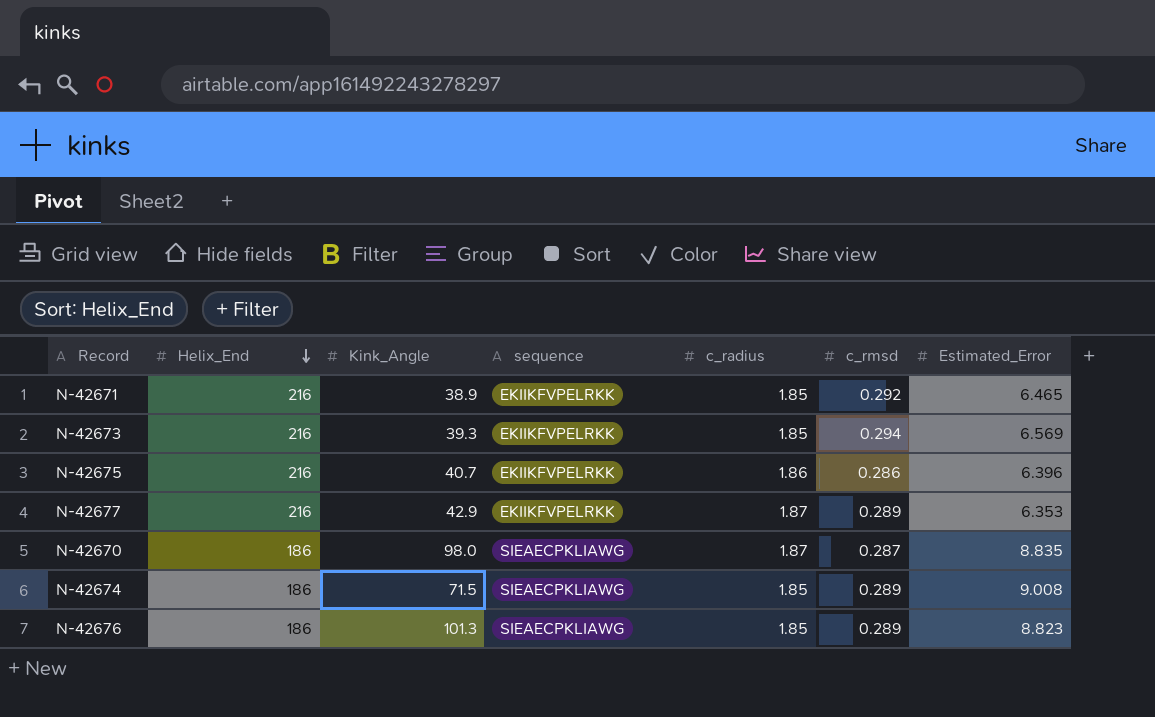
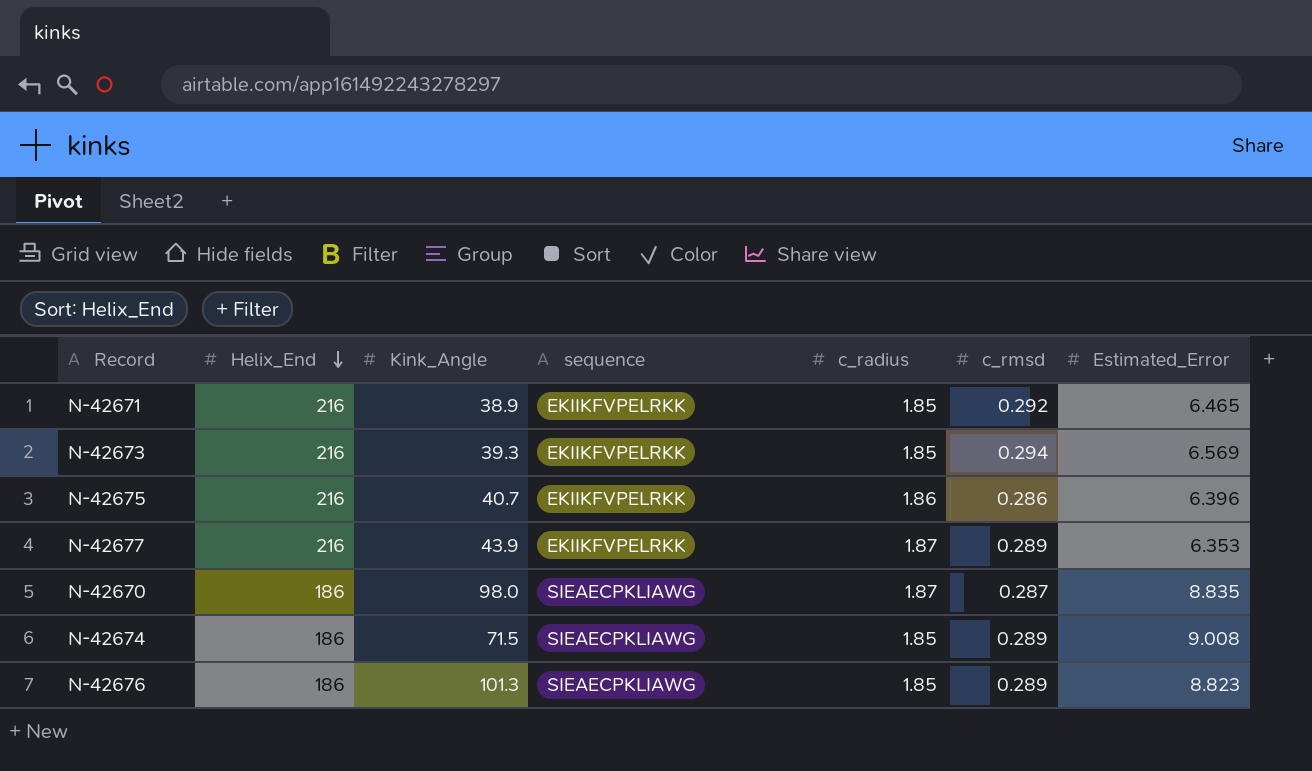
N-42677 | Kink_Angle: 42.9 -> 43.9

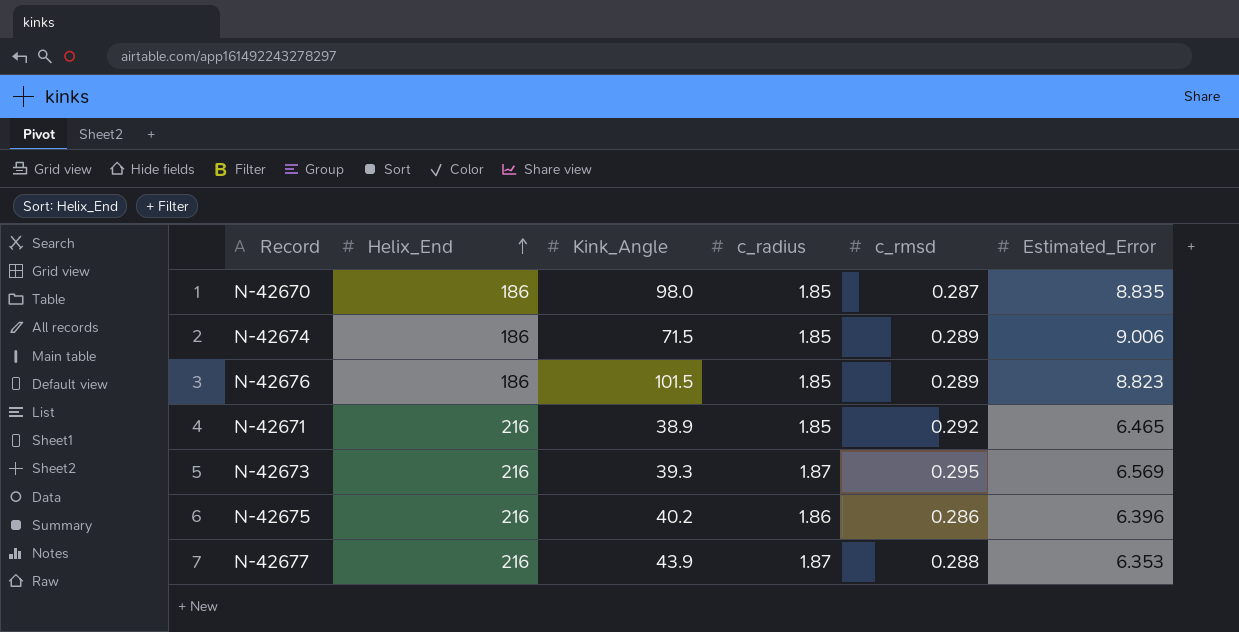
row order: Helix_End descending -> Helix_End ascending
column sequence | position: 4 -> none
N-42670 | c_radius: 1.87 -> 1.85
N-42674 | Estimated_Error: 9.008 -> 9.006
N-42676 | Kink_Angle: 101.3 -> 101.5
N-42673 | c_radius: 1.85 -> 1.87
N-42673 | c_rmsd: 0.294 -> 0.295
N-42675 | Kink_Angle: 40.7 -> 40.2
N-42677 | c_rmsd: 0.289 -> 0.288

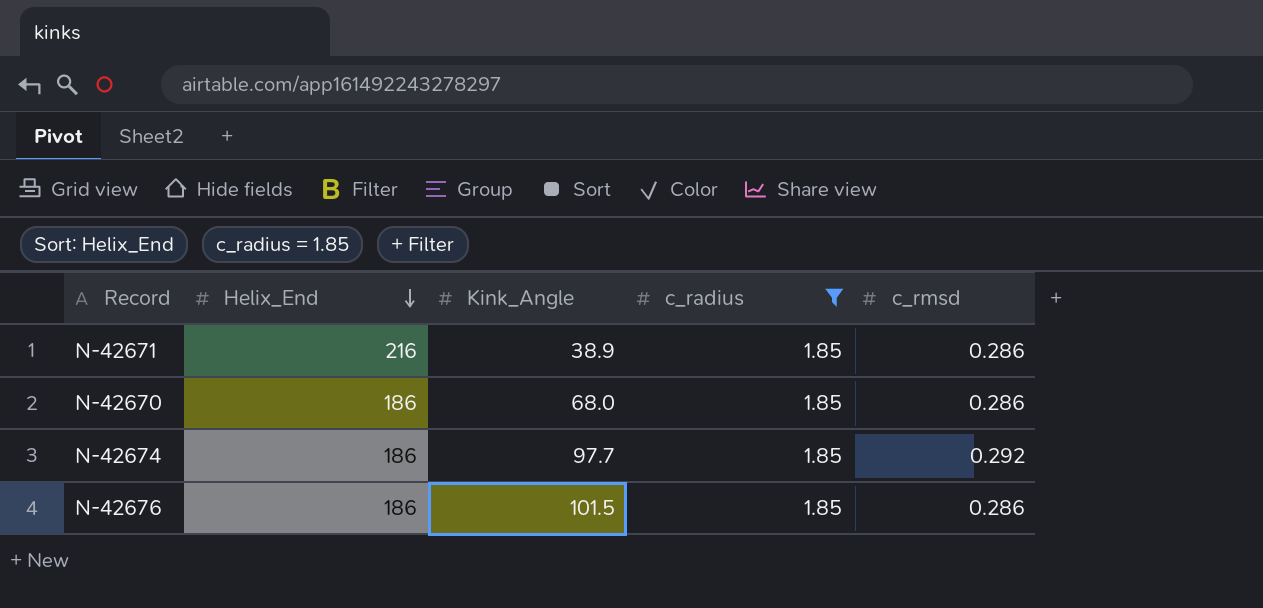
filter: none -> c_radius = 1.85
row order: Helix_End ascending -> Helix_End descending
column Estimated_Error | position: 6 -> none
N-42671 | c_rmsd: 0.292 -> 0.286
N-42670 | Kink_Angle: 98.0 -> 68.0
N-42670 | c_rmsd: 0.287 -> 0.286
N-42674 | Kink_Angle: 71.5 -> 97.7
N-42674 | c_rmsd: 0.289 -> 0.292
N-42676 | c_rmsd: 0.289 -> 0.286

